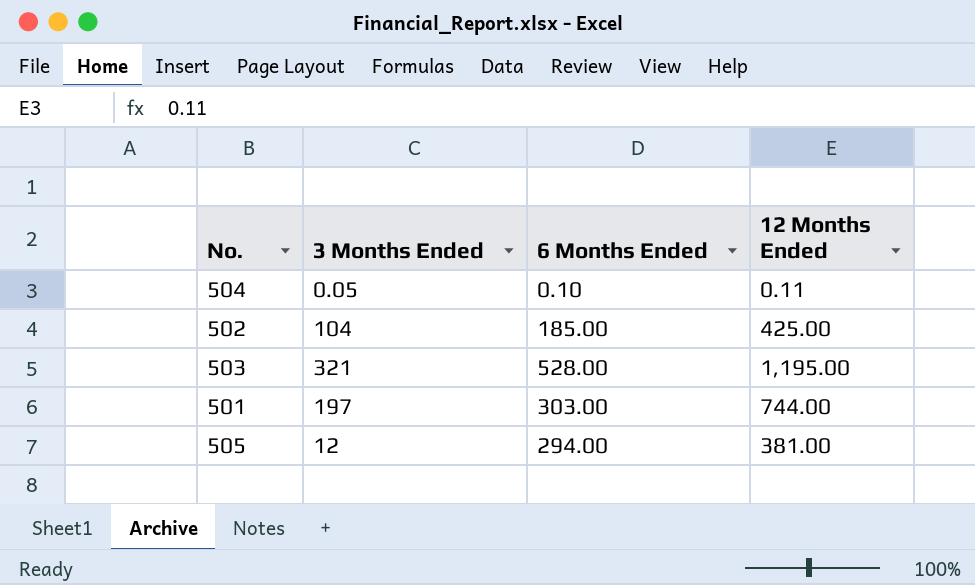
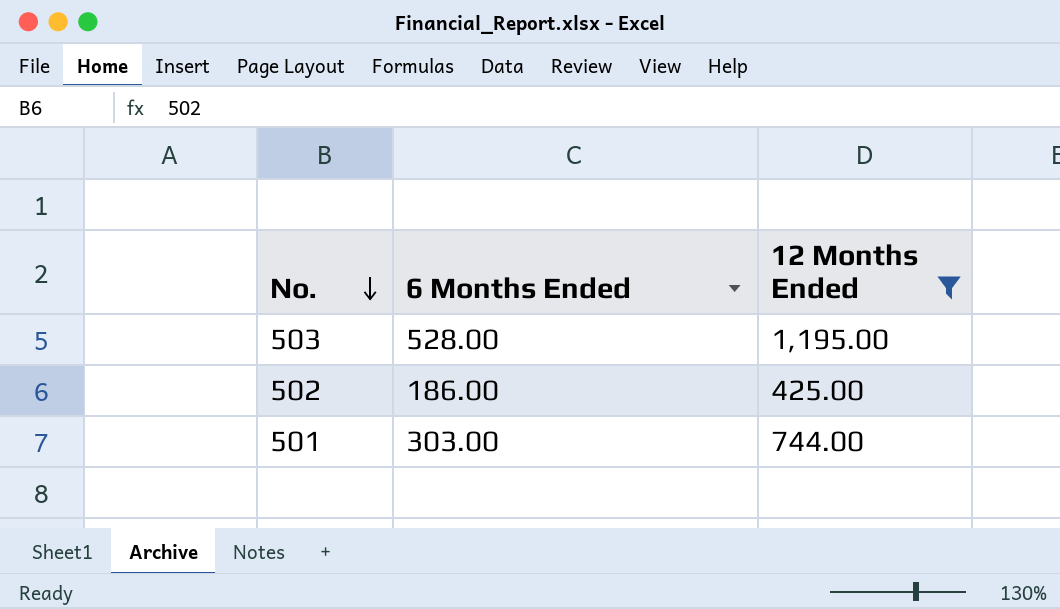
filter: none -> 12 Months Ended >= 425.00
row order: none -> No. descending
column 3 Months Ended | position: 2 -> none
502 | 6 Months Ended: 185.00 -> 186.00

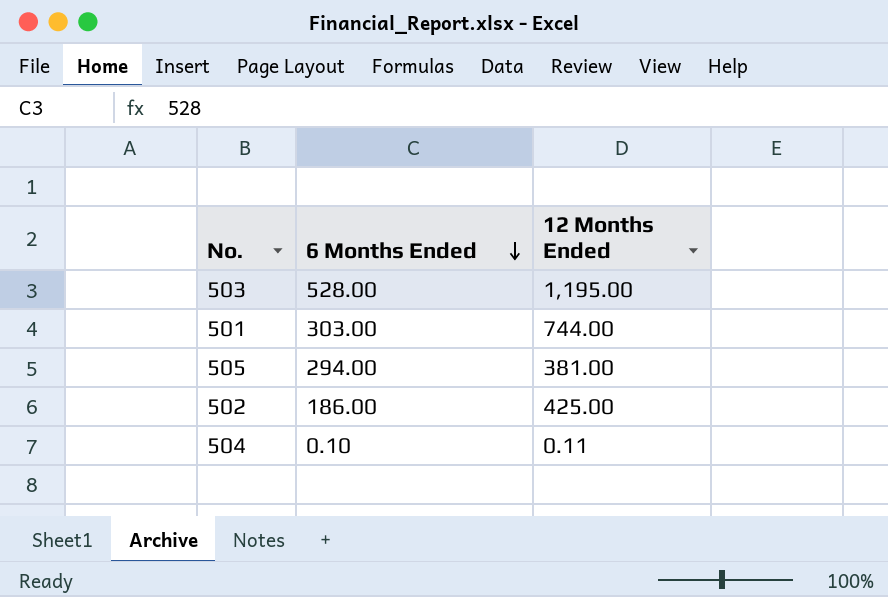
filter: 12 Months Ended >= 425.00 -> none
row order: No. descending -> 6 Months Ended descending

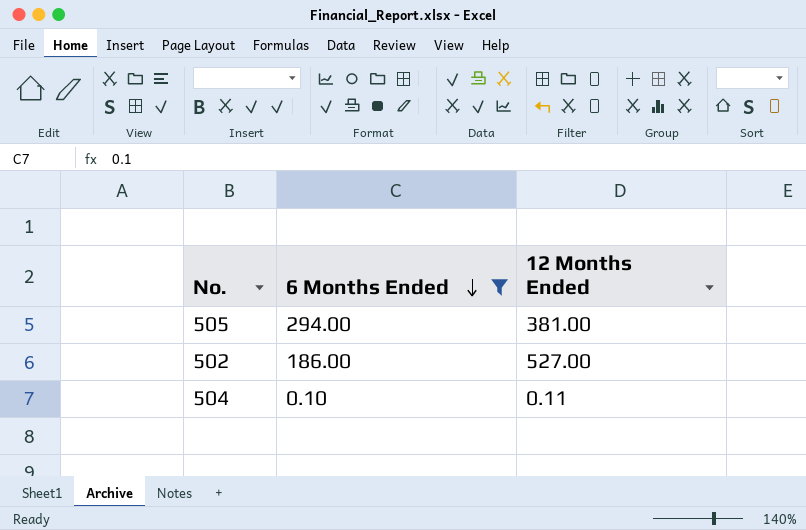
filter: none -> 6 Months Ended <= 294.00
502 | 12 Months Ended: 425.00 -> 527.00

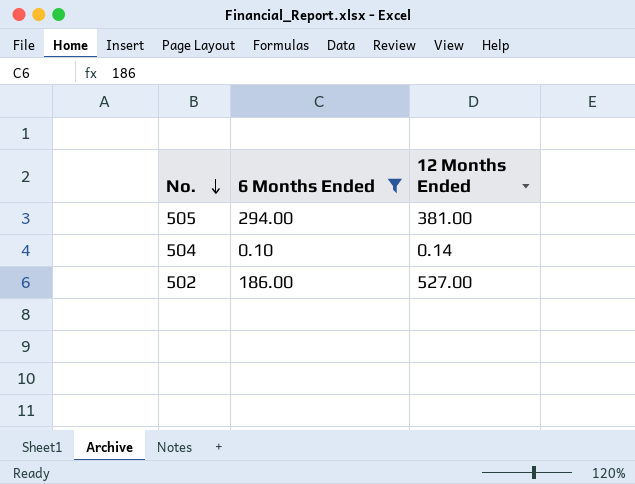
row order: 6 Months Ended descending -> No. descending
504 | 12 Months Ended: 0.11 -> 0.14

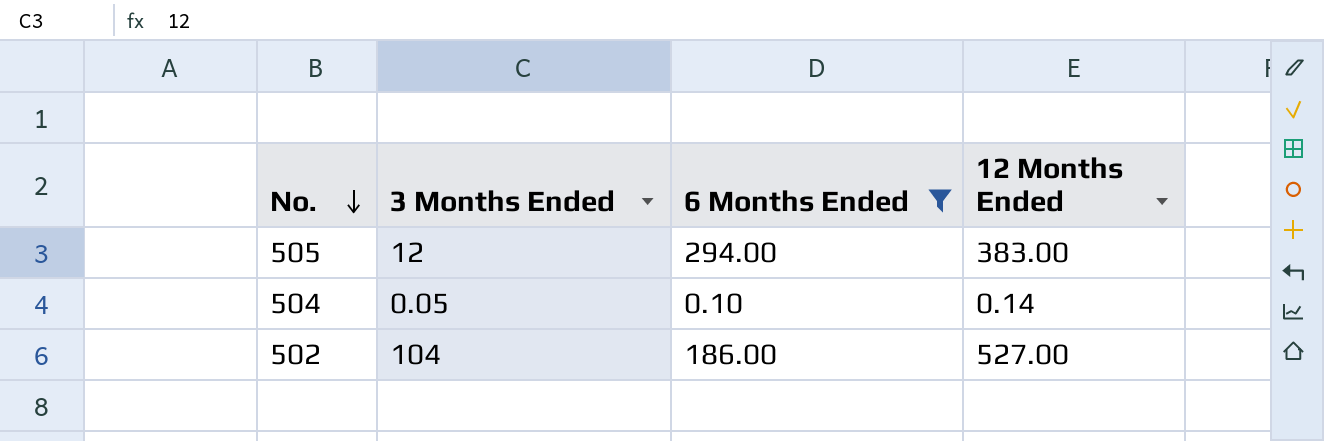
column 3 Months Ended | position: none -> 2
505 | 12 Months Ended: 381.00 -> 383.00

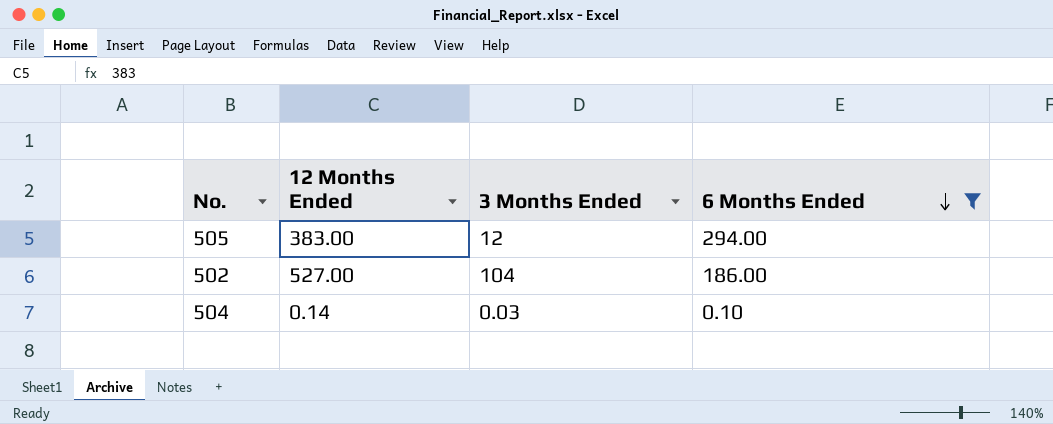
row order: No. descending -> 6 Months Ended descending
column 12 Months Ended | position: 4 -> 2
504 | 3 Months Ended: 0.05 -> 0.03

